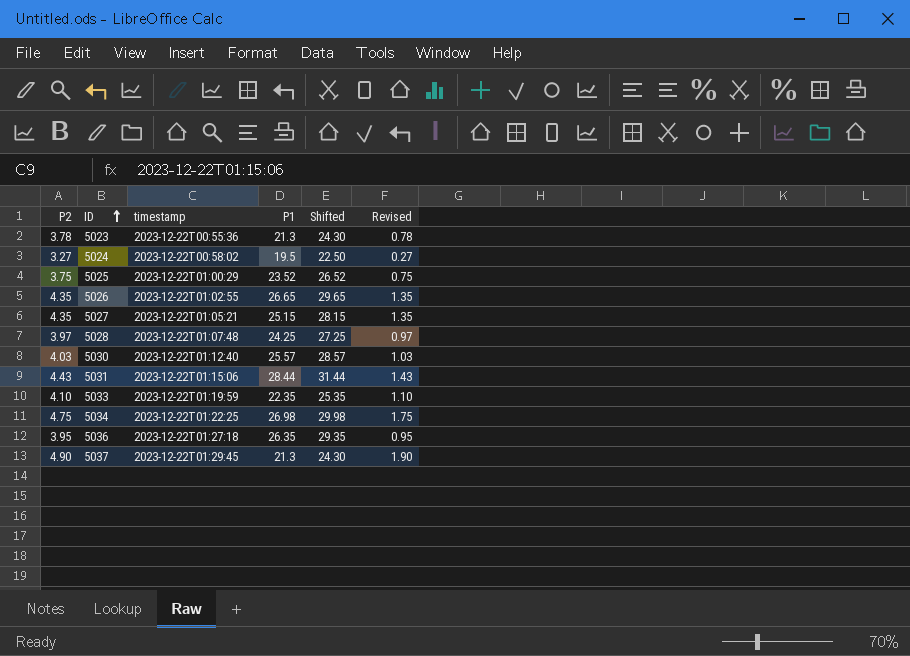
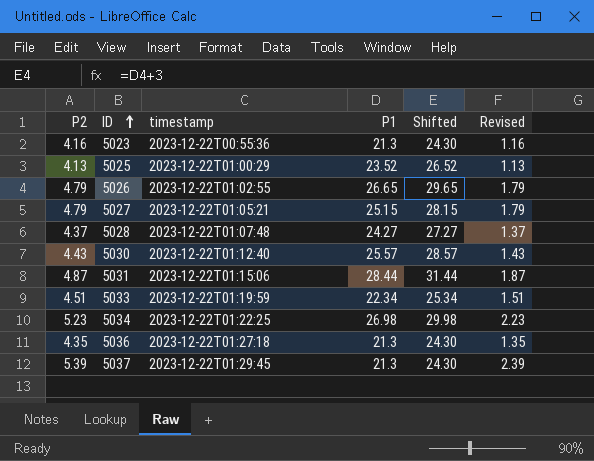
row 5024: 3.27 | 2023-12-22T00:58:02 | 19.5 | 22.50 | 0.27 -> none
5023 | P2: 3.78 -> 4.16
5023 | Revised: 0.78 -> 1.16
5025 | P2: 3.75 -> 4.13
5025 | Revised: 0.75 -> 1.13
5026 | P2: 4.35 -> 4.79
5026 | Revised: 1.35 -> 1.79
5027 | P2: 4.35 -> 4.79
5027 | Revised: 1.35 -> 1.79
5028 | P2: 3.97 -> 4.37
5028 | P1: 24.25 -> 24.27
5028 | Shifted: 27.25 -> 27.27
5028 | Revised: 0.97 -> 1.37
5030 | P2: 4.03 -> 4.43
5030 | Revised: 1.03 -> 1.43
5031 | P2: 4.43 -> 4.87
5031 | Revised: 1.43 -> 1.87
5033 | P2: 4.10 -> 4.51
5033 | P1: 22.35 -> 22.34
5033 | Shifted: 25.35 -> 25.34
5033 | Revised: 1.10 -> 1.51
5034 | P2: 4.75 -> 5.23
5034 | Revised: 1.75 -> 2.23
5036 | P2: 3.95 -> 4.35
5036 | P1: 26.35 -> 21.3
5036 | Shifted: 29.35 -> 24.30
5036 | Revised: 0.95 -> 1.35
5037 | P2: 4.90 -> 5.39
5037 | Revised: 1.90 -> 2.39

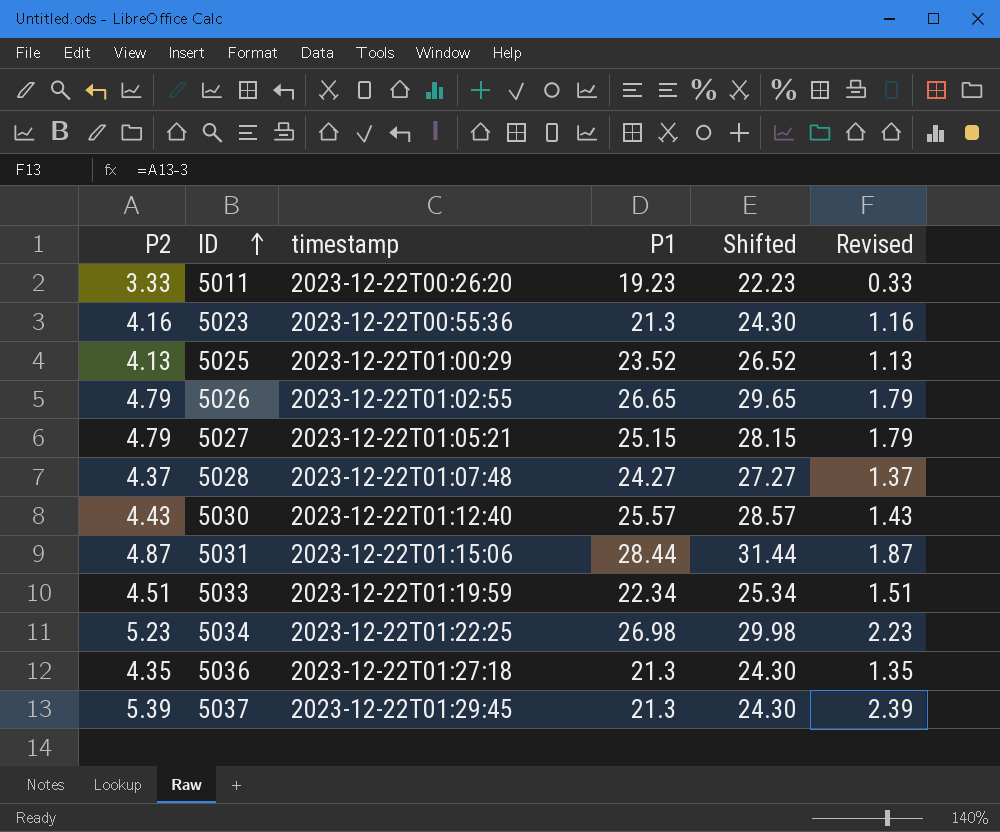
row 5011: none -> 3.33 | 2023-12-22T00:26:20 | 19.23 | 22.23 | 0.33

